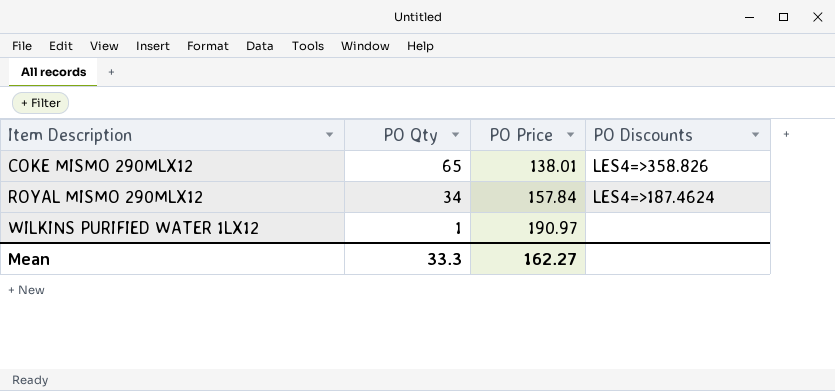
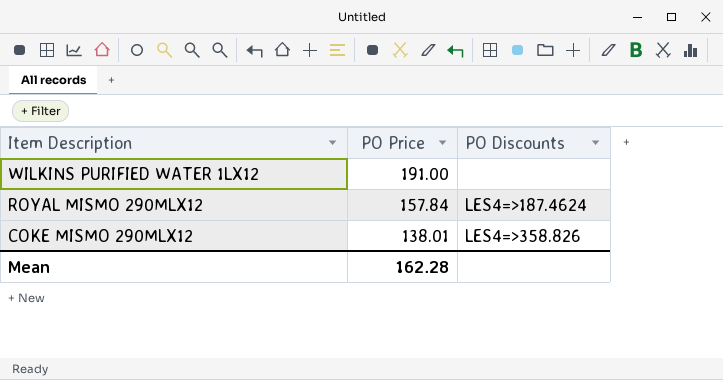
row order: Item Description ascending -> Item Description descending
column PO Qty | position: 2 -> none
WILKINS PURIFIED WATER 1LX12 | PO Price: 190.97 -> 191.00
Mean | PO Price: 162.27 -> 162.28

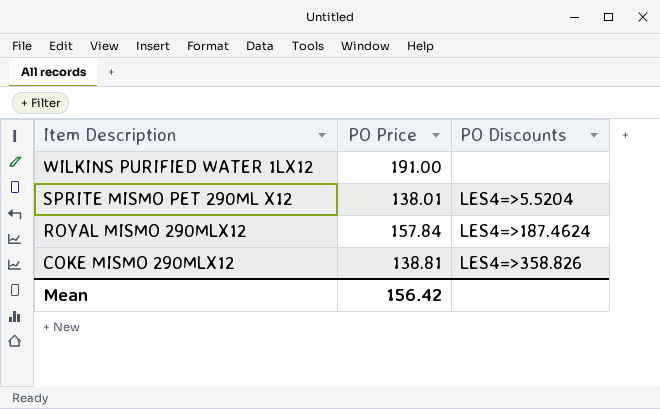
row SPRITE MISMO PET 290ML X12: none -> 138.01 | LES4=>5.5204
COKE MISMO 290MLX12 | PO Price: 138.01 -> 138.81
Mean | PO Price: 162.28 -> 156.42

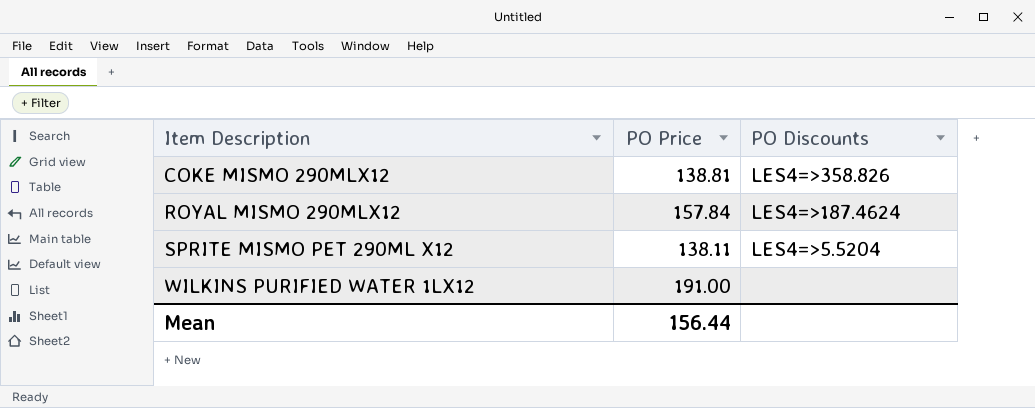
row order: Item Description descending -> Item Description ascending
SPRITE MISMO PET 290ML X12 | PO Price: 138.01 -> 138.11
Mean | PO Price: 156.42 -> 156.44

